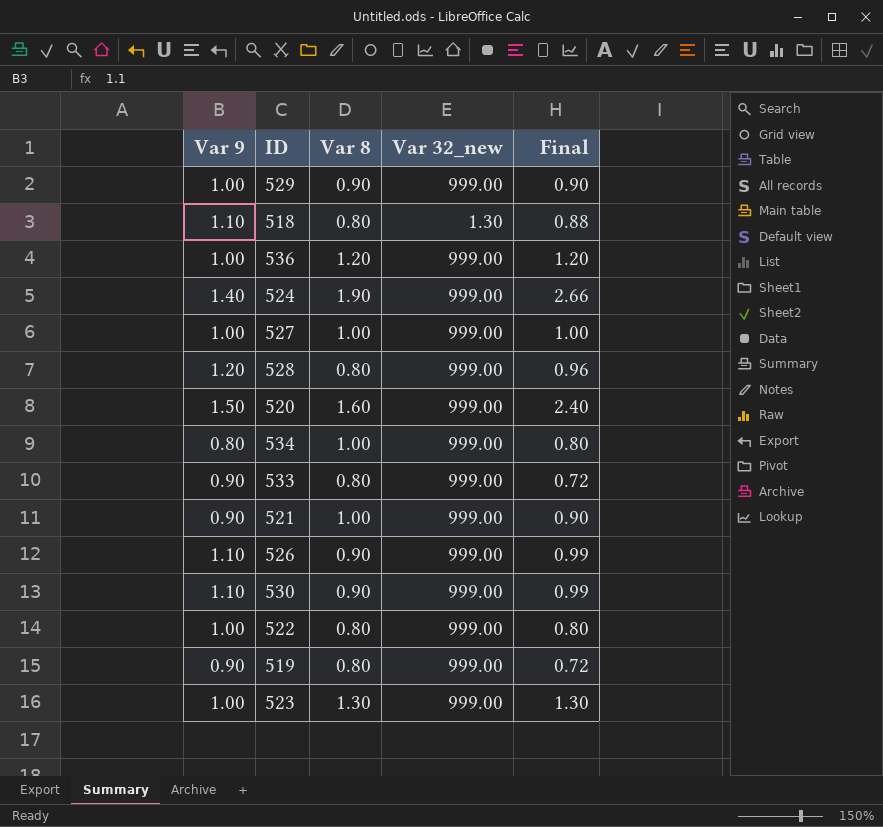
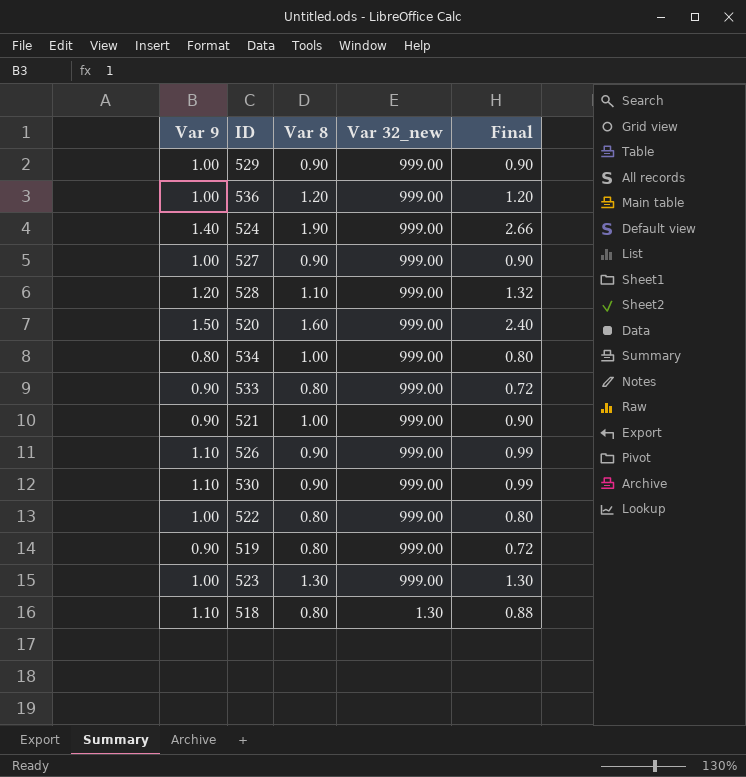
row order: none -> Var 32_new descending
527 | Var 8: 1.00 -> 0.90
527 | Final: 1.00 -> 0.90
528 | Var 8: 0.80 -> 1.10
528 | Final: 0.96 -> 1.32

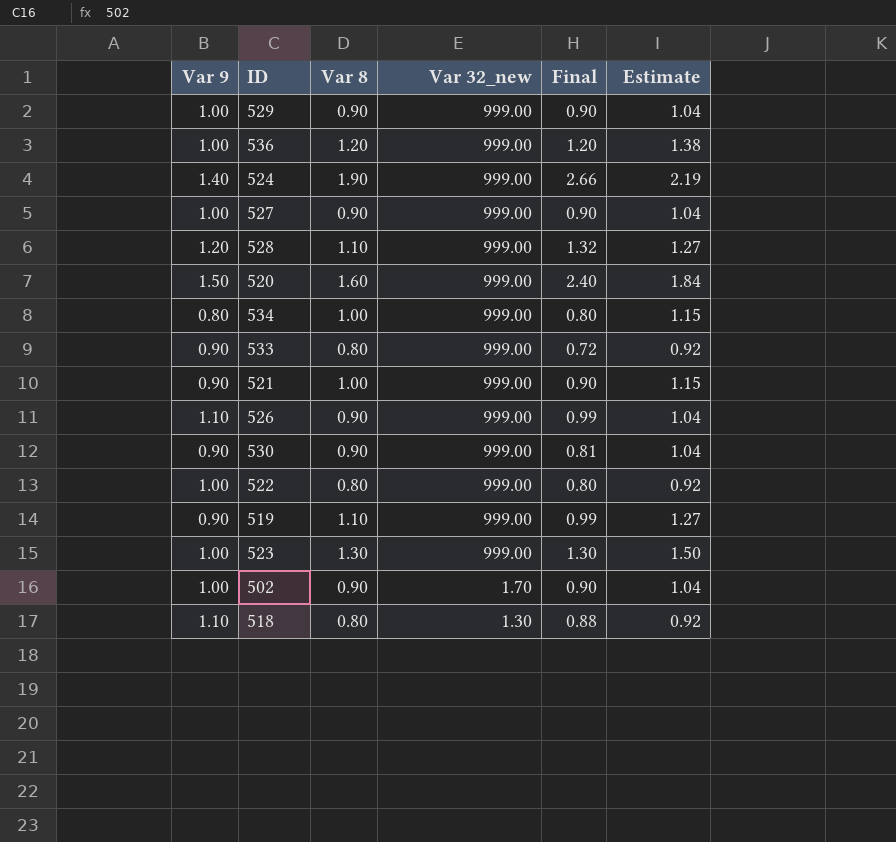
column Estimate | formula: none -> [Var 8] * 1.15
530 | Var 9: 1.10 -> 0.90
530 | Final: 0.99 -> 0.81
519 | Var 8: 0.80 -> 1.10
519 | Final: 0.72 -> 0.99
row 502: none -> 1.00 | 0.90 | 1.70 | 0.90 | 1.04

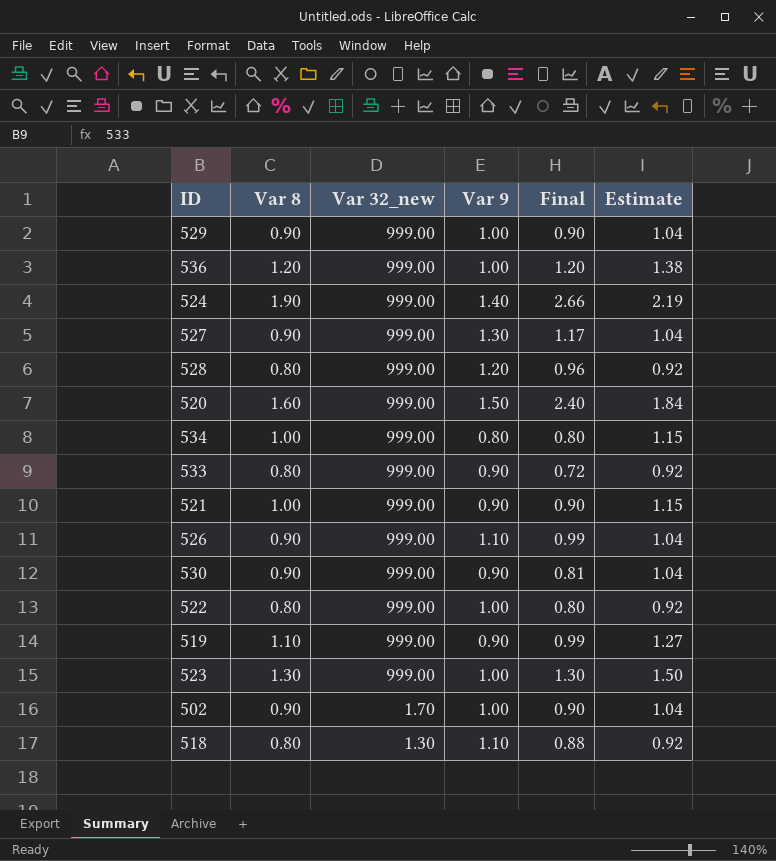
column Var 9 | position: 1 -> 4
527 | Var 9: 1.00 -> 1.30
527 | Final: 0.90 -> 1.17
528 | Var 8: 1.10 -> 0.80
528 | Final: 1.32 -> 0.96
528 | Estimate: 1.27 -> 0.92

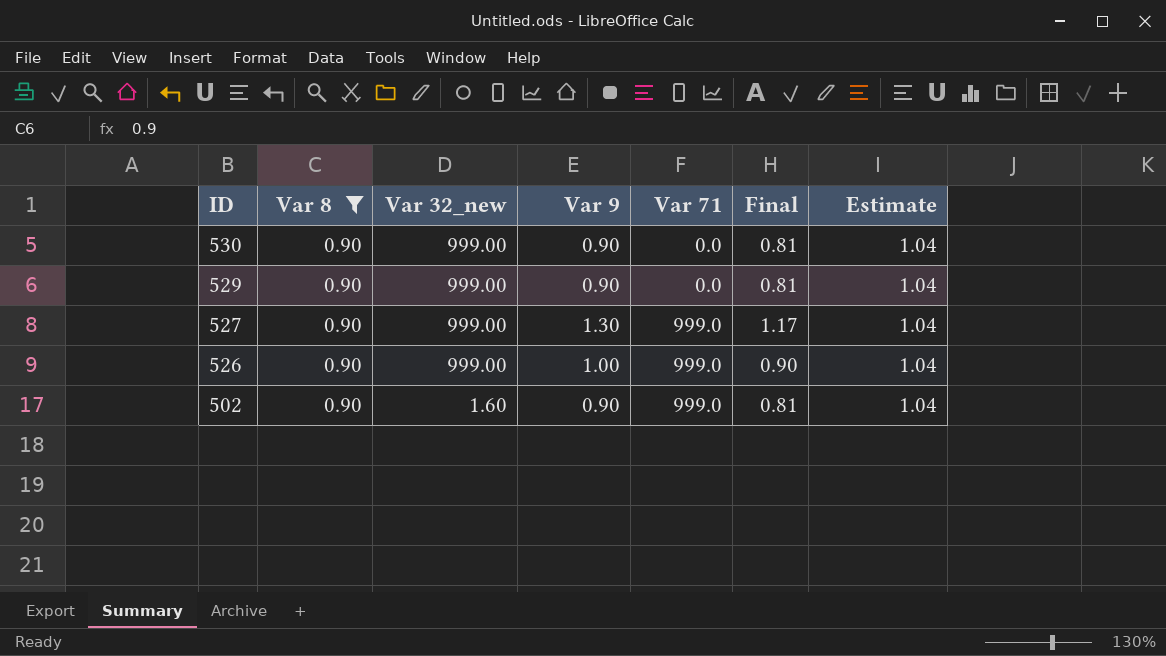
filter: none -> Var 8 = 0.90
row order: Var 32_new descending -> ID descending
column Var 71 | position: none -> 5
529 | Var 9: 1.00 -> 0.90
529 | Final: 0.90 -> 0.81
526 | Var 9: 1.10 -> 1.00
526 | Final: 0.99 -> 0.90
502 | Var 32_new: 1.70 -> 1.60
502 | Var 9: 1.00 -> 0.90
502 | Final: 0.90 -> 0.81

